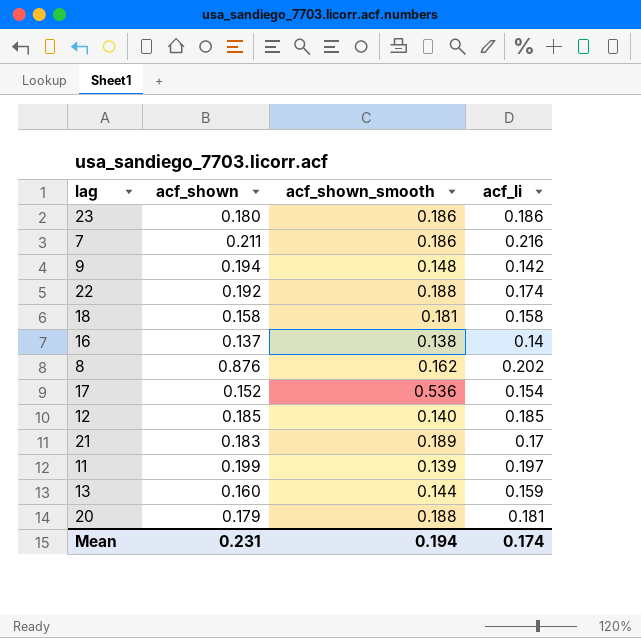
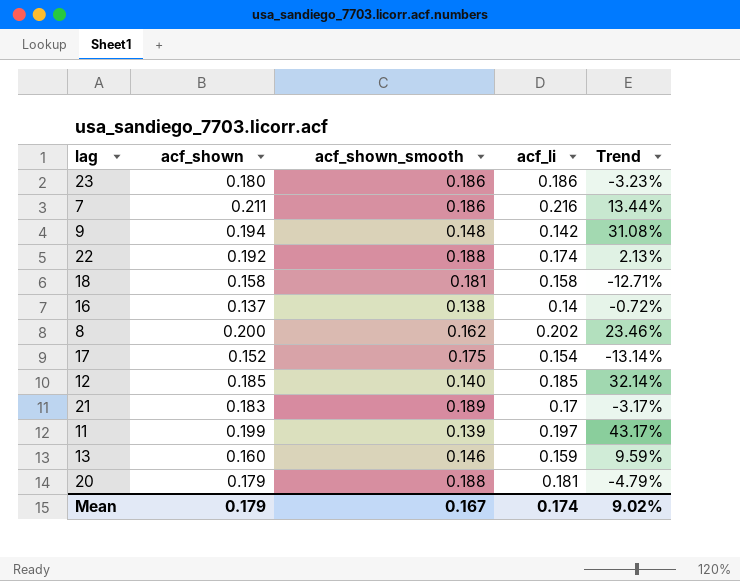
column Trend | formula: none -> ([acf_shown] - [acf_shown_smooth]) / [acf_shown_smooth]
8 | acf_shown: 0.876 -> 0.200
17 | acf_shown_smooth: 0.536 -> 0.175
13 | acf_shown_smooth: 0.144 -> 0.146
Mean | acf_shown: 0.231 -> 0.179
Mean | acf_shown_smooth: 0.194 -> 0.167

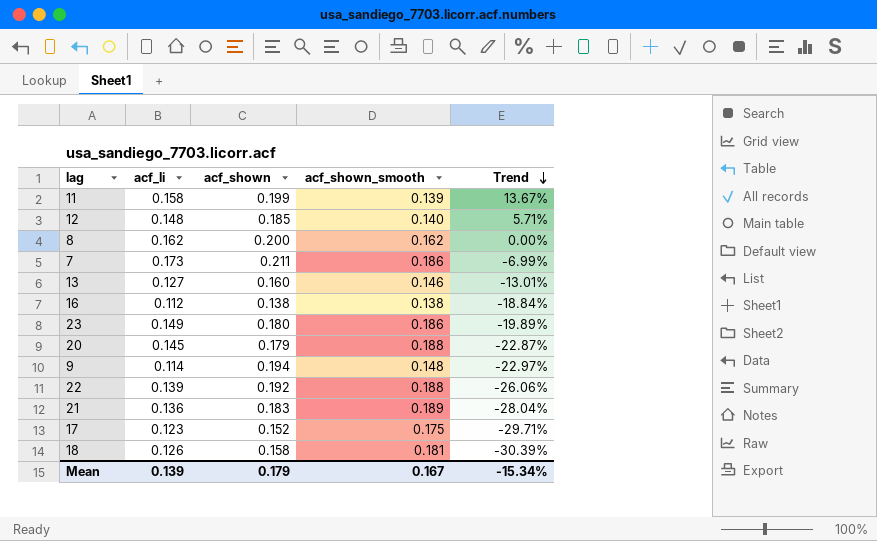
row order: none -> Trend descending
column acf_li | position: 4 -> 2
column Trend | formula: ([acf_shown] - [acf_shown_smooth]) / [acf_shown_smooth] -> ([acf_li] - [acf_shown_smooth]) / [acf_shown_smooth]
11 | acf_li: 0.197 -> 0.158
12 | acf_li: 0.185 -> 0.148
8 | acf_li: 0.202 -> 0.162
7 | acf_li: 0.216 -> 0.173
13 | acf_li: 0.159 -> 0.127
16 | acf_li: 0.14 -> 0.112
16 | acf_shown: 0.137 -> 0.138
23 | acf_li: 0.186 -> 0.149
20 | acf_li: 0.181 -> 0.145
9 | acf_li: 0.142 -> 0.114
22 | acf_li: 0.174 -> 0.139
21 | acf_li: 0.17 -> 0.136
17 | acf_li: 0.154 -> 0.123
18 | acf_li: 0.158 -> 0.126
Mean | acf_li: 0.174 -> 0.139
Mean | Trend: 9.02% -> -15.34%

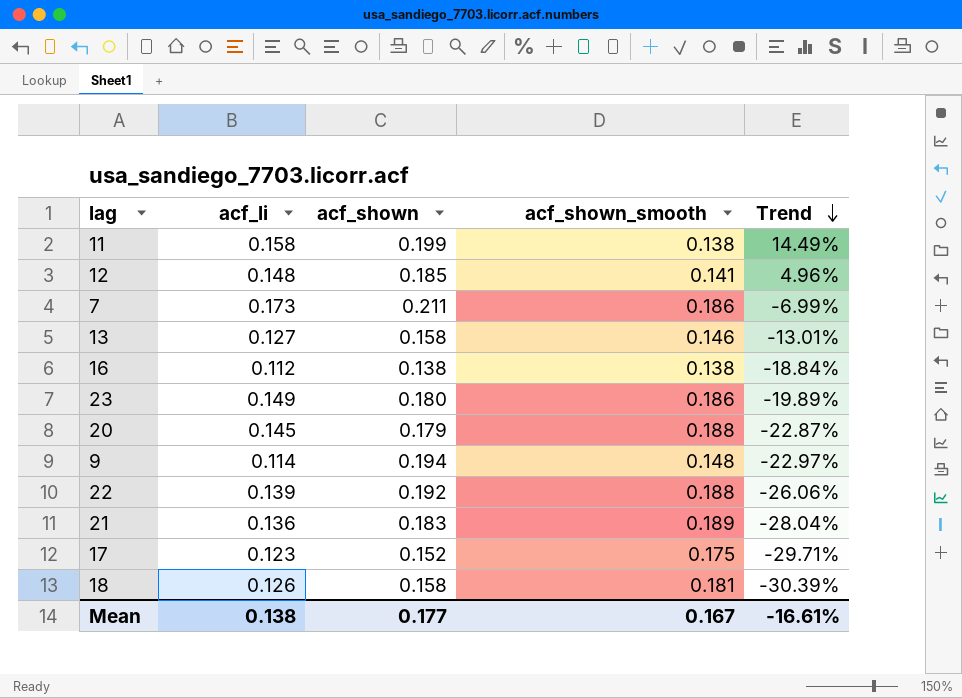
row 8: 0.162 | 0.200 | 0.162 | 0.00% -> none
11 | acf_shown_smooth: 0.139 -> 0.138
11 | Trend: 13.67% -> 14.49%
12 | acf_shown_smooth: 0.140 -> 0.141
12 | Trend: 5.71% -> 4.96%
13 | acf_shown: 0.160 -> 0.158
Mean | acf_li: 0.139 -> 0.138
Mean | acf_shown: 0.179 -> 0.177
Mean | Trend: -15.34% -> -16.61%

